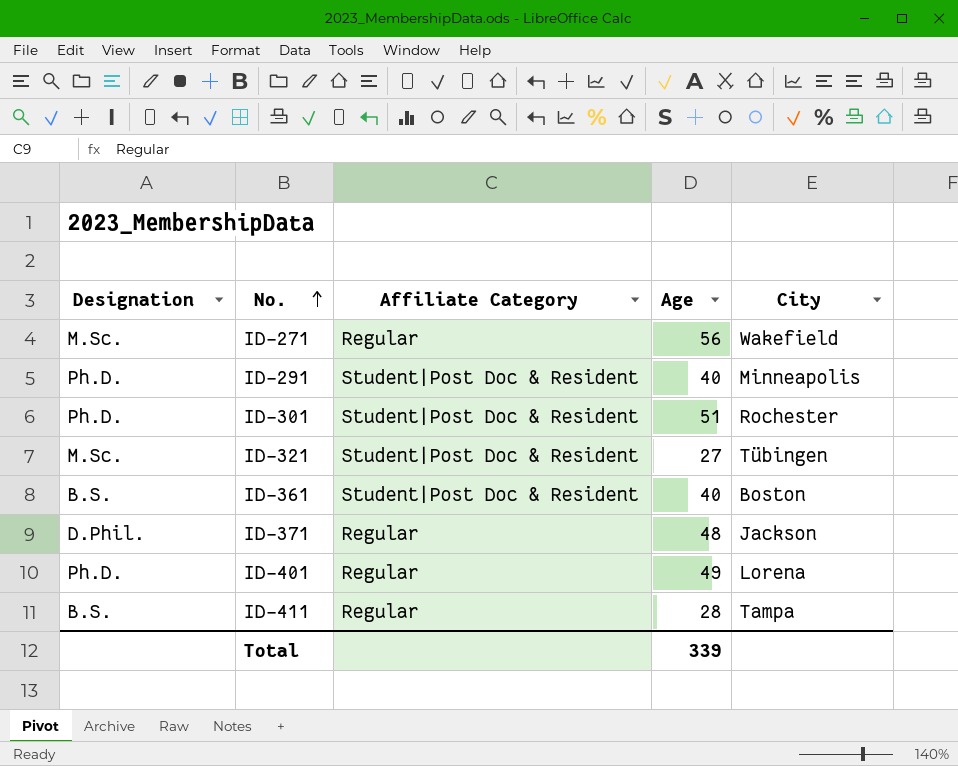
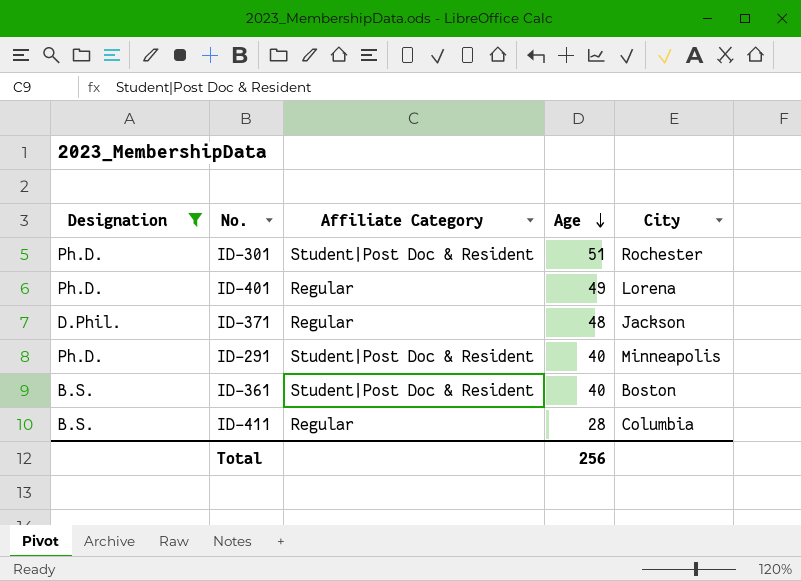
filter: none -> Designation != M.Sc.
row order: No. ascending -> Age descending
ID-411 | City: Tampa -> Columbia
Total | Age: 339 -> 256

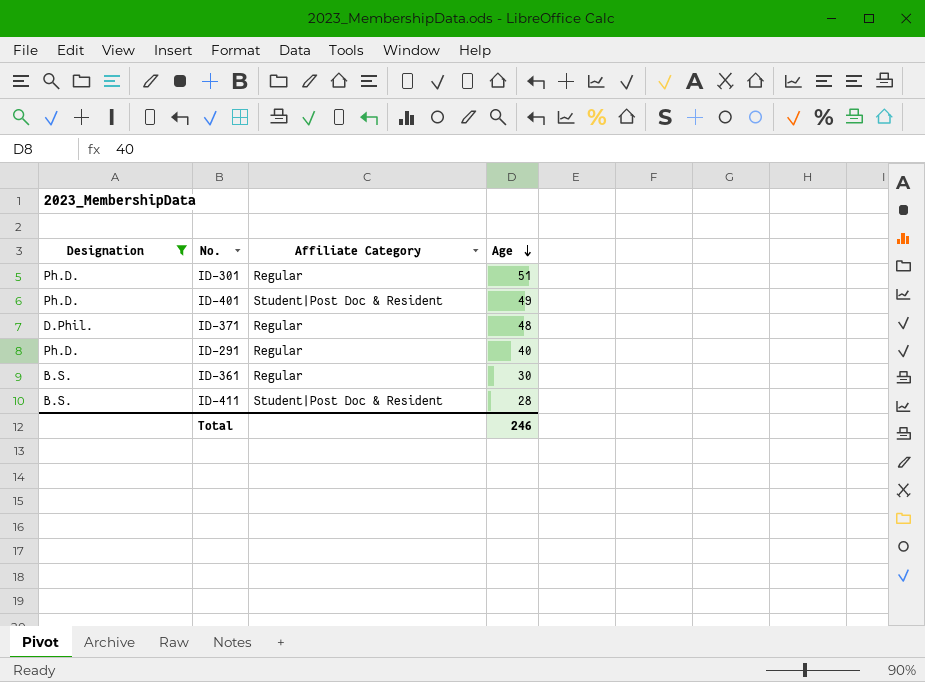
column City | position: 5 -> none
ID-301 | Affiliate Category: Student|Post Doc & Resident -> Regular
ID-401 | Affiliate Category: Regular -> Student|Post Doc & Resident
ID-291 | Affiliate Category: Student|Post Doc & Resident -> Regular
ID-361 | Affiliate Category: Student|Post Doc & Resident -> Regular
ID-361 | Age: 40 -> 30
ID-411 | Affiliate Category: Regular -> Student|Post Doc & Resident
Total | Age: 256 -> 246

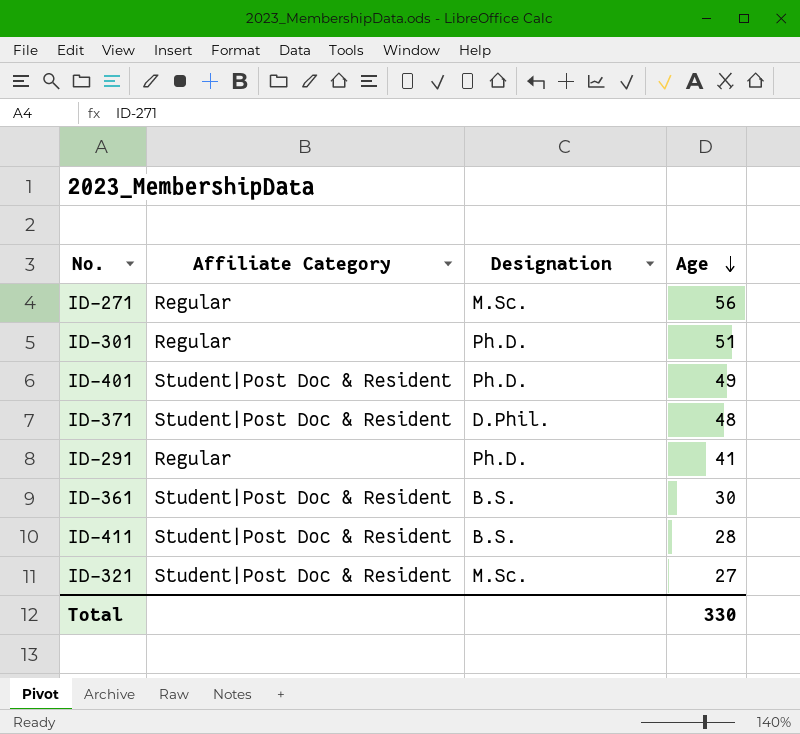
filter: Designation != M.Sc. -> none
column Designation | position: 1 -> 3
ID-371 | Affiliate Category: Regular -> Student|Post Doc & Resident
ID-291 | Age: 40 -> 41
ID-361 | Affiliate Category: Regular -> Student|Post Doc & Resident
Total | Age: 246 -> 330

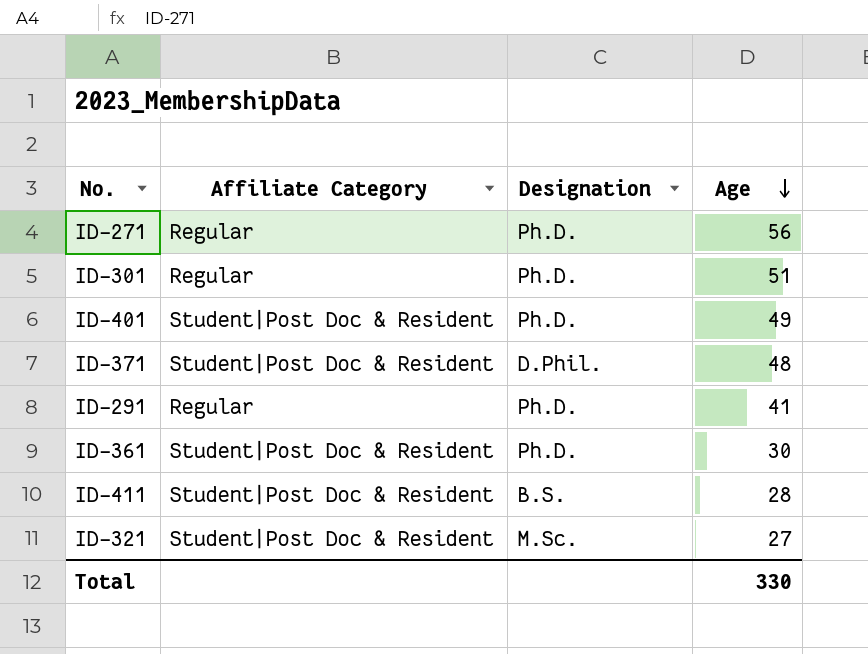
ID-271 | Designation: M.Sc. -> Ph.D.
ID-361 | Designation: B.S. -> Ph.D.

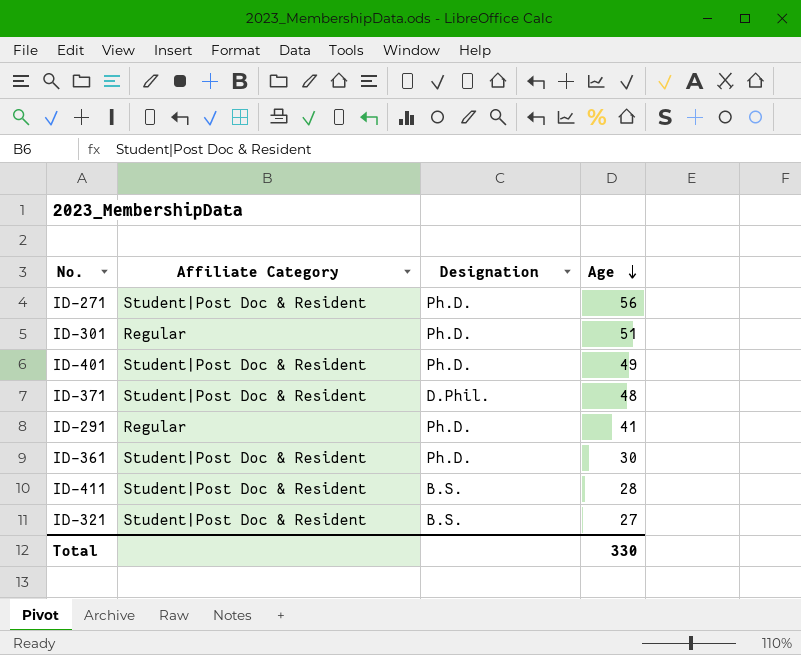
ID-271 | Affiliate Category: Regular -> Student|Post Doc & Resident
ID-321 | Designation: M.Sc. -> B.S.

